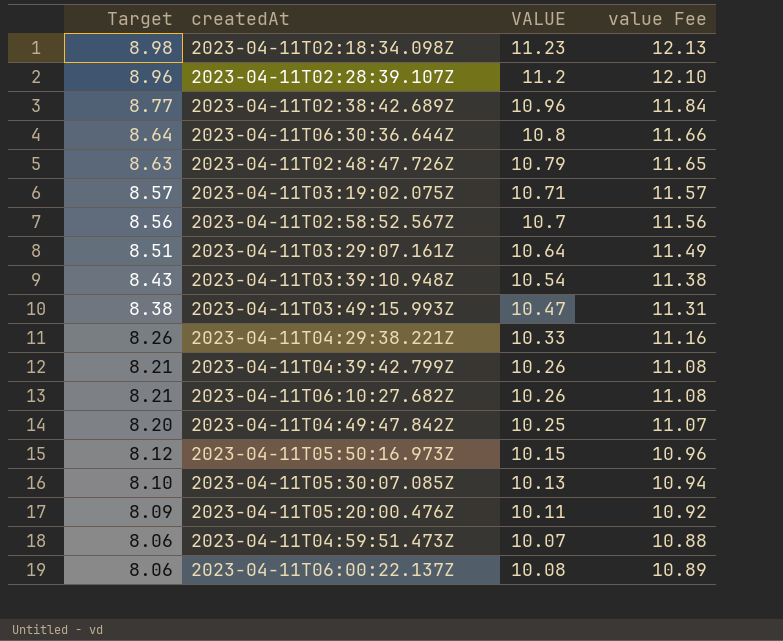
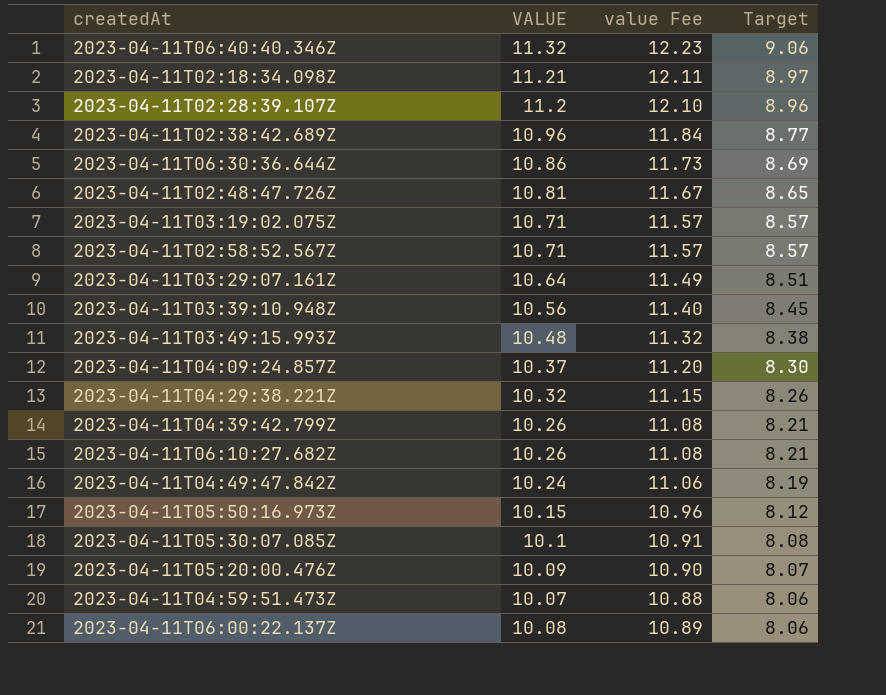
column Target | position: 1 -> 4
row 2023-04-11T06:40:40.346Z: none -> 11.32 | 12.23 | 9.06
2023-04-11T02:18:34.098Z | VALUE: 11.23 -> 11.21
2023-04-11T02:18:34.098Z | value Fee: 12.13 -> 12.11
2023-04-11T02:18:34.098Z | Target: 8.98 -> 8.97
2023-04-11T06:30:36.644Z | VALUE: 10.8 -> 10.86
2023-04-11T06:30:36.644Z | value Fee: 11.66 -> 11.73
2023-04-11T06:30:36.644Z | Target: 8.64 -> 8.69
2023-04-11T02:48:47.726Z | VALUE: 10.79 -> 10.81
2023-04-11T02:48:47.726Z | value Fee: 11.65 -> 11.67
2023-04-11T02:48:47.726Z | Target: 8.63 -> 8.65
2023-04-11T02:58:52.567Z | VALUE: 10.7 -> 10.71
2023-04-11T02:58:52.567Z | value Fee: 11.56 -> 11.57
2023-04-11T02:58:52.567Z | Target: 8.56 -> 8.57
2023-04-11T03:39:10.948Z | VALUE: 10.54 -> 10.56
2023-04-11T03:39:10.948Z | value Fee: 11.38 -> 11.40
2023-04-11T03:39:10.948Z | Target: 8.43 -> 8.45
2023-04-11T03:49:15.993Z | VALUE: 10.47 -> 10.48
2023-04-11T03:49:15.993Z | value Fee: 11.31 -> 11.32
row 2023-04-11T04:09:24.857Z: none -> 10.37 | 11.20 | 8.30
2023-04-11T04:29:38.221Z | VALUE: 10.33 -> 10.32
2023-04-11T04:29:38.221Z | value Fee: 11.16 -> 11.15
2023-04-11T04:49:47.842Z | VALUE: 10.25 -> 10.24
2023-04-11T04:49:47.842Z | value Fee: 11.07 -> 11.06
2023-04-11T04:49:47.842Z | Target: 8.20 -> 8.19
2023-04-11T05:30:07.085Z | VALUE: 10.13 -> 10.1
2023-04-11T05:30:07.085Z | value Fee: 10.94 -> 10.91
2023-04-11T05:30:07.085Z | Target: 8.10 -> 8.08
2023-04-11T05:20:00.476Z | VALUE: 10.11 -> 10.09
2023-04-11T05:20:00.476Z | value Fee: 10.92 -> 10.90
2023-04-11T05:20:00.476Z | Target: 8.09 -> 8.07

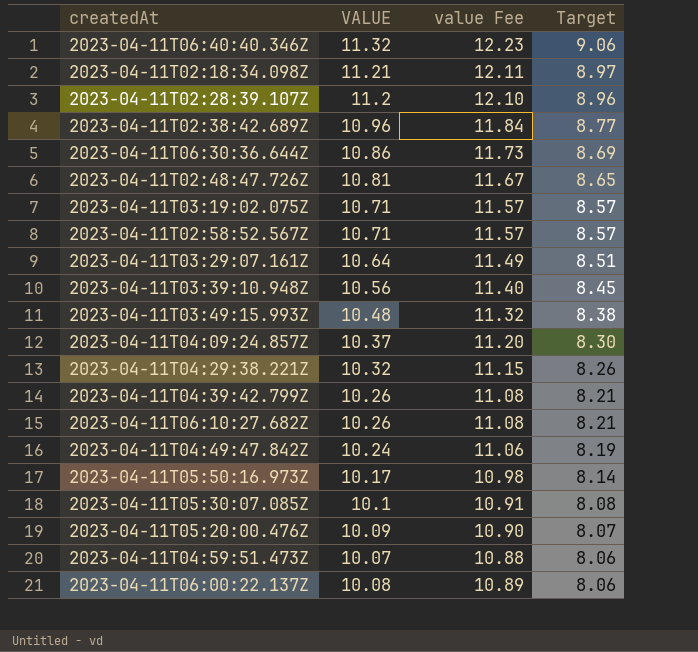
2023-04-11T05:50:16.973Z | VALUE: 10.15 -> 10.17
2023-04-11T05:50:16.973Z | value Fee: 10.96 -> 10.98
2023-04-11T05:50:16.973Z | Target: 8.12 -> 8.14

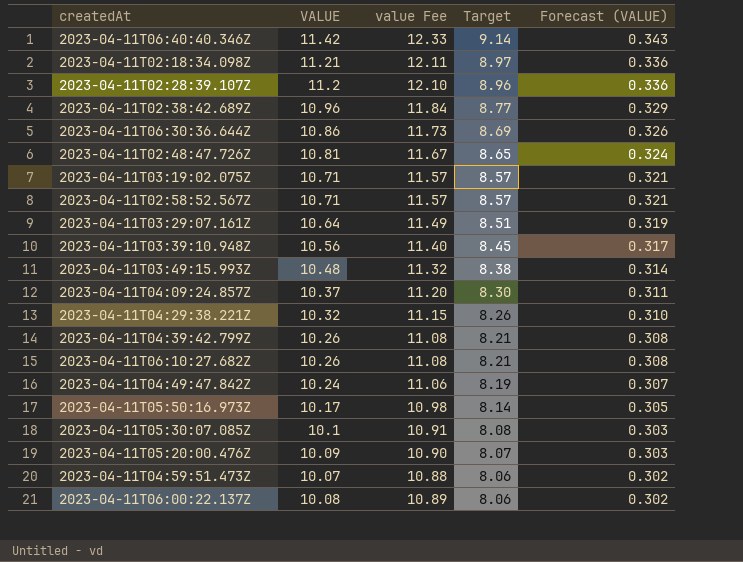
column Forecast (VALUE) | formula: none -> [VALUE] * 0.03
2023-04-11T06:40:40.346Z | VALUE: 11.32 -> 11.42
2023-04-11T06:40:40.346Z | value Fee: 12.23 -> 12.33
2023-04-11T06:40:40.346Z | Target: 9.06 -> 9.14

